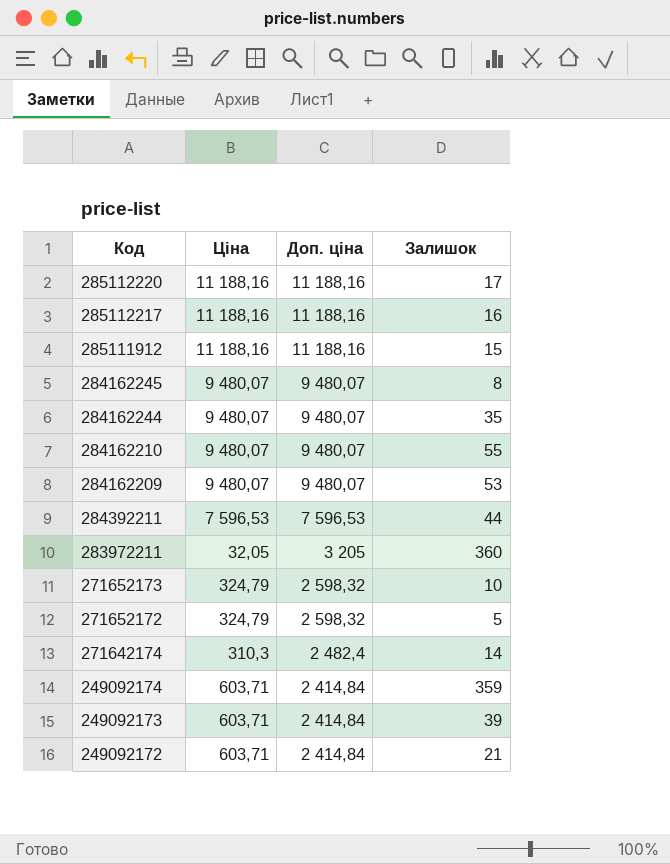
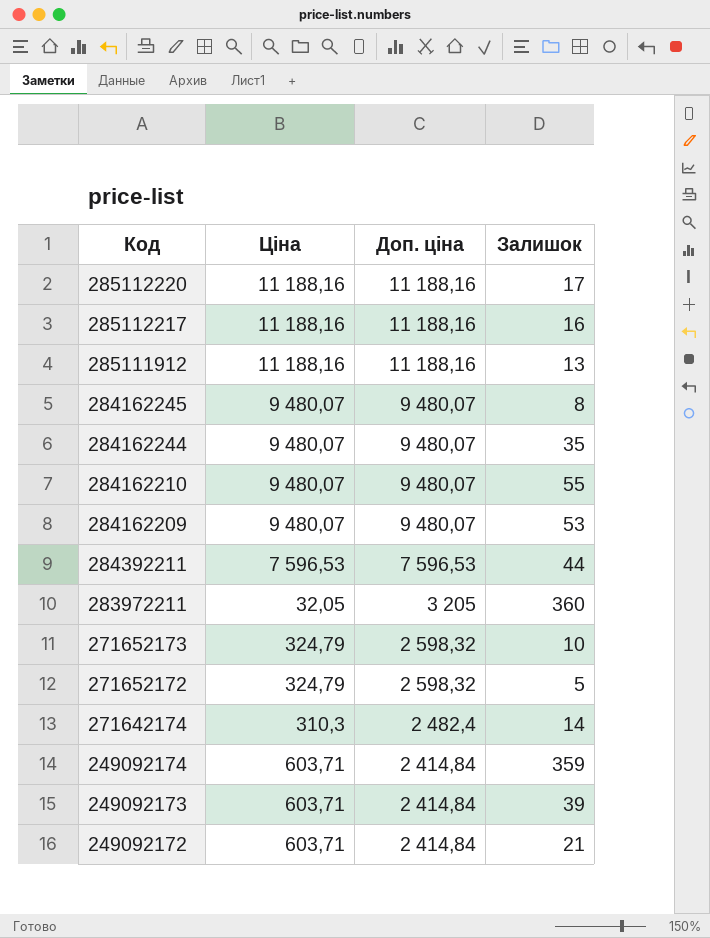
285111912 | Залишок: 15 -> 13

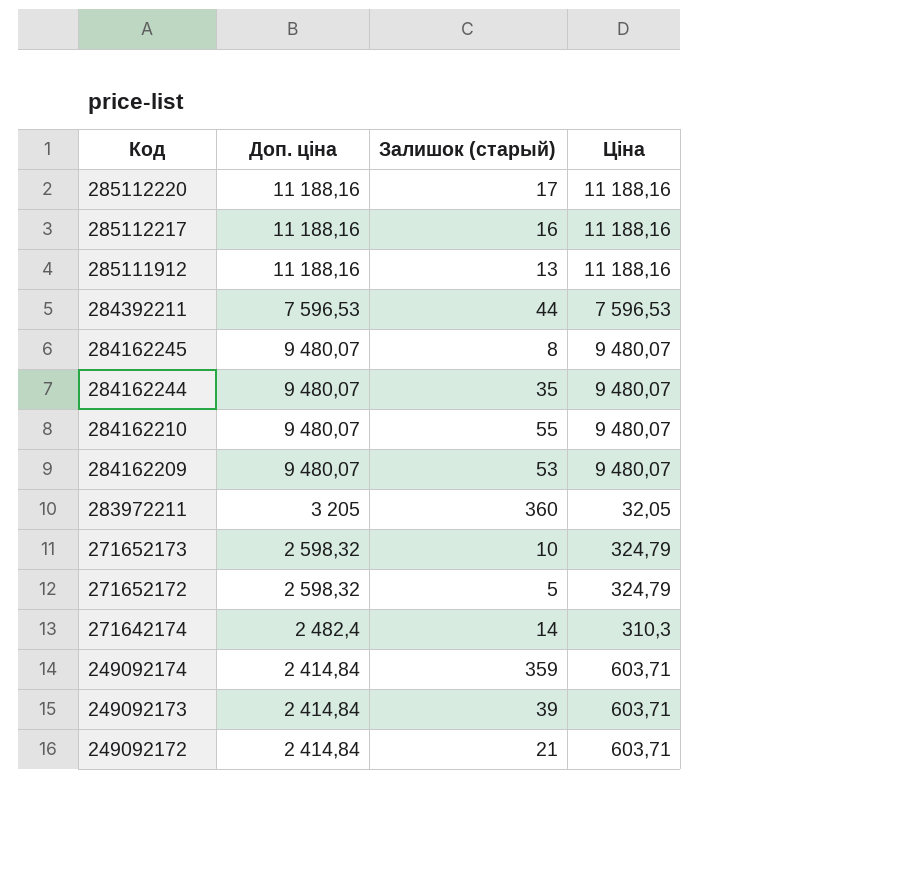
row order: Доп. ціна descending -> Код descending
column name: Залишок -> Залишок (старый)
column Ціна | position: 2 -> 4

